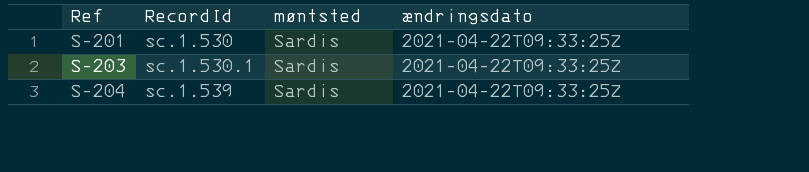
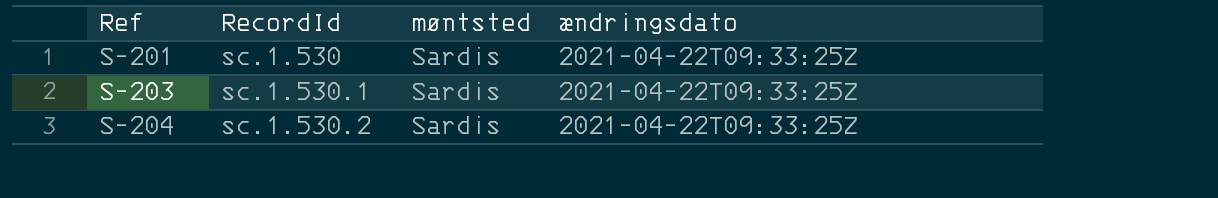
S-204 | RecordId: sc.1.539 -> sc.1.530.2

